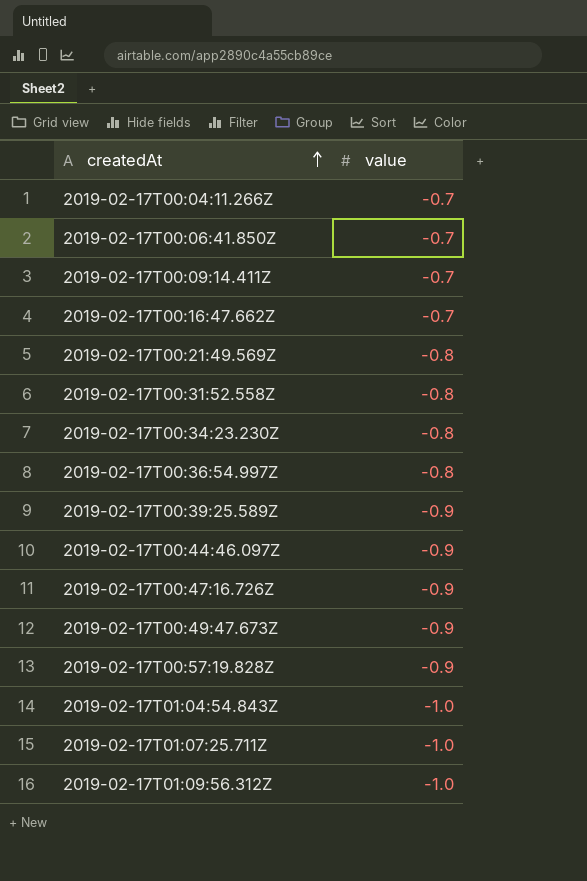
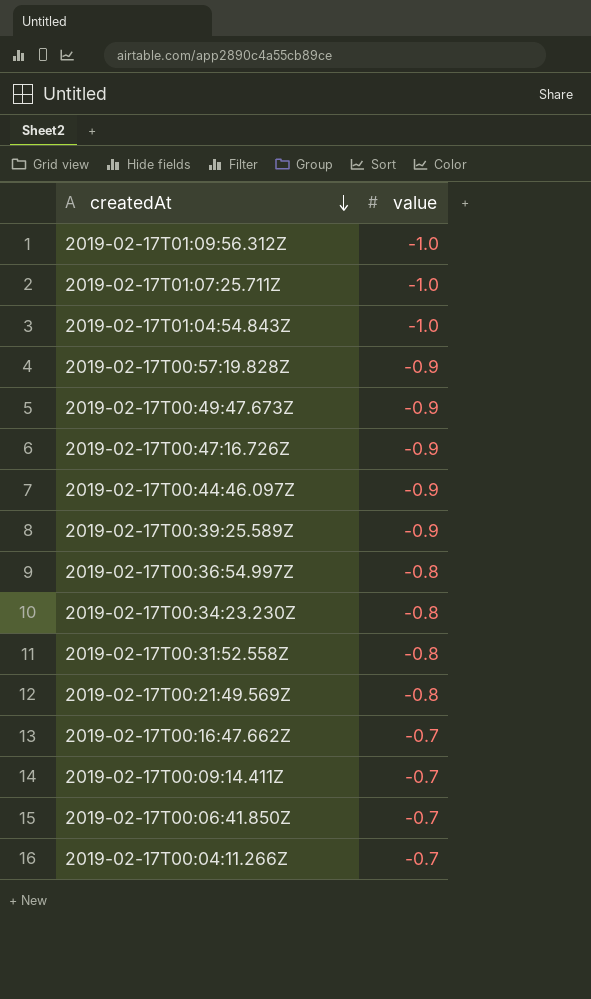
row order: createdAt ascending -> createdAt descending

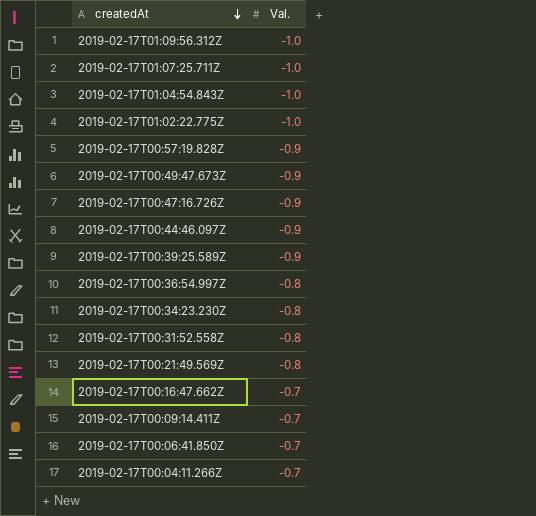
column name: value -> Val.
row 2019-02-17T01:02:22.775Z: none -> -1.0

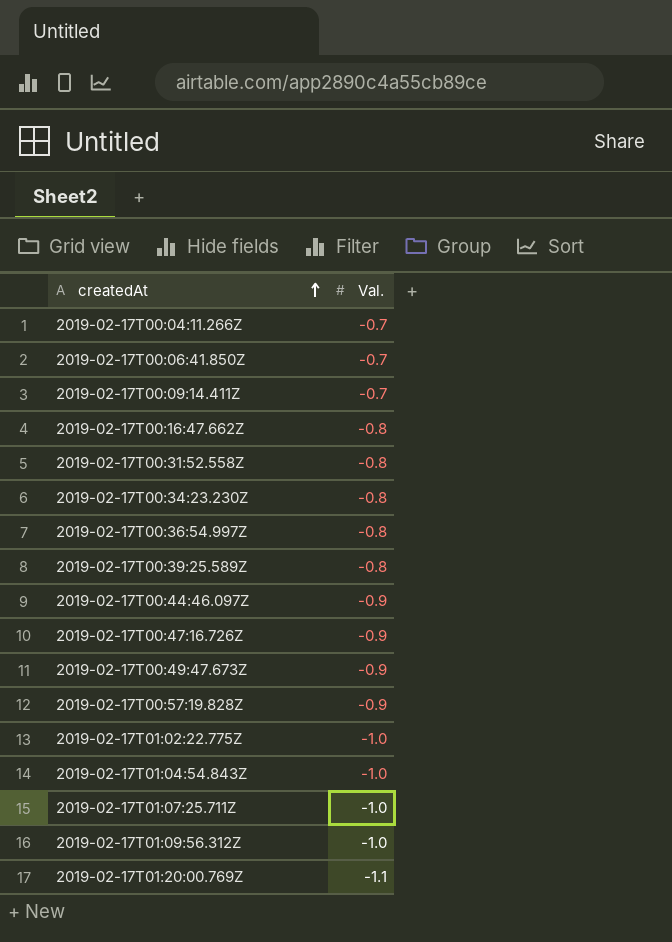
row order: createdAt descending -> createdAt ascending
row 2019-02-17T00:21:49.569Z: -0.8 -> none
2019-02-17T00:16:47.662Z | Val.: -0.7 -> -0.8
2019-02-17T00:39:25.589Z | Val.: -0.9 -> -0.8
row 2019-02-17T01:20:00.769Z: none -> -1.1

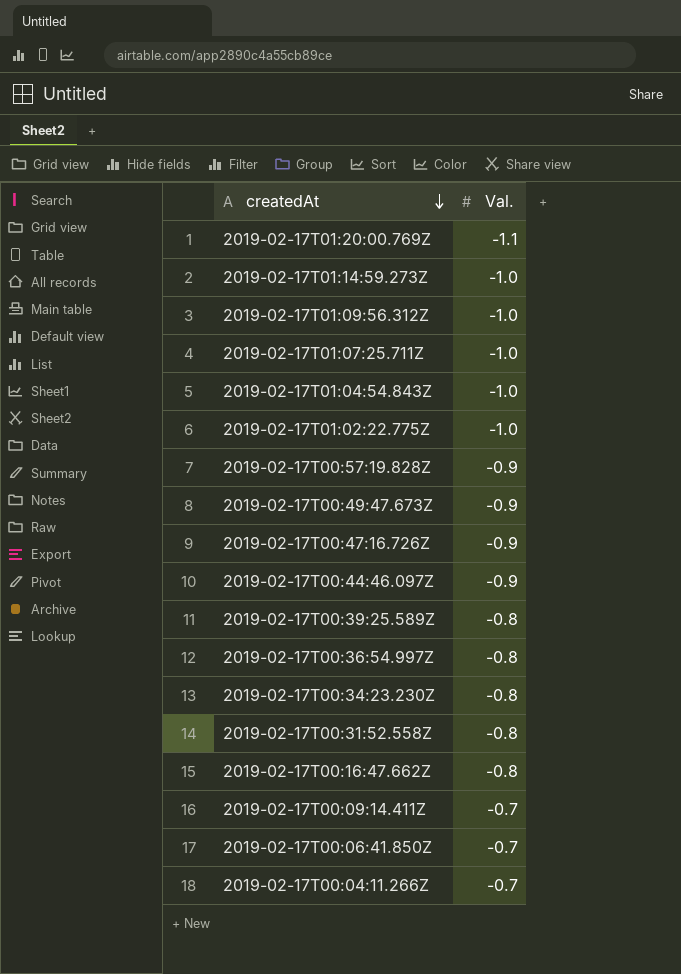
row order: createdAt ascending -> createdAt descending
row 2019-02-17T01:14:59.273Z: none -> -1.0

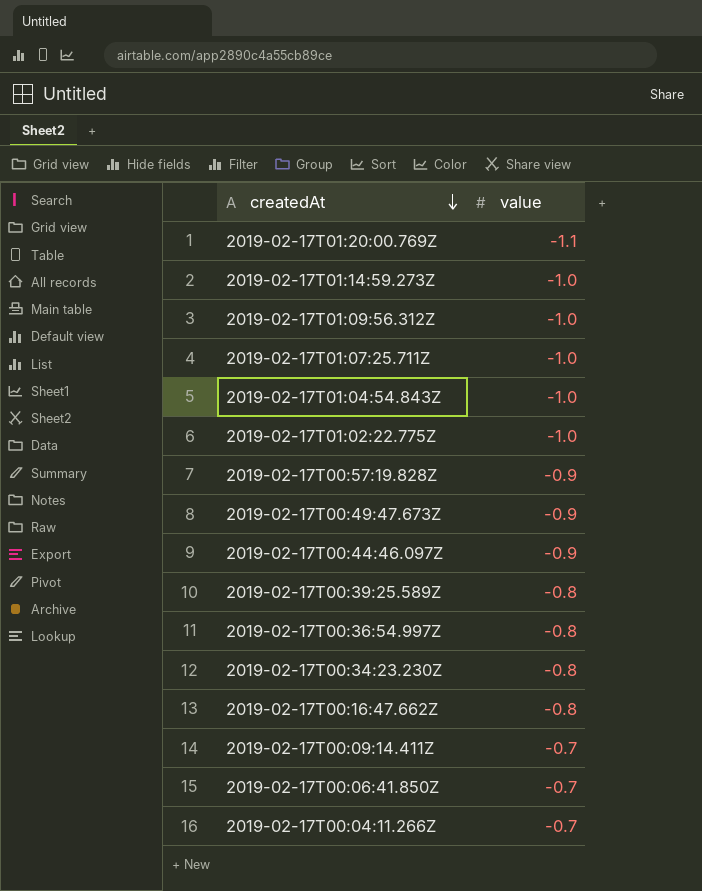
column name: Val. -> value
row 2019-02-17T00:47:16.726Z: -0.9 -> none
row 2019-02-17T00:31:52.558Z: -0.8 -> none

